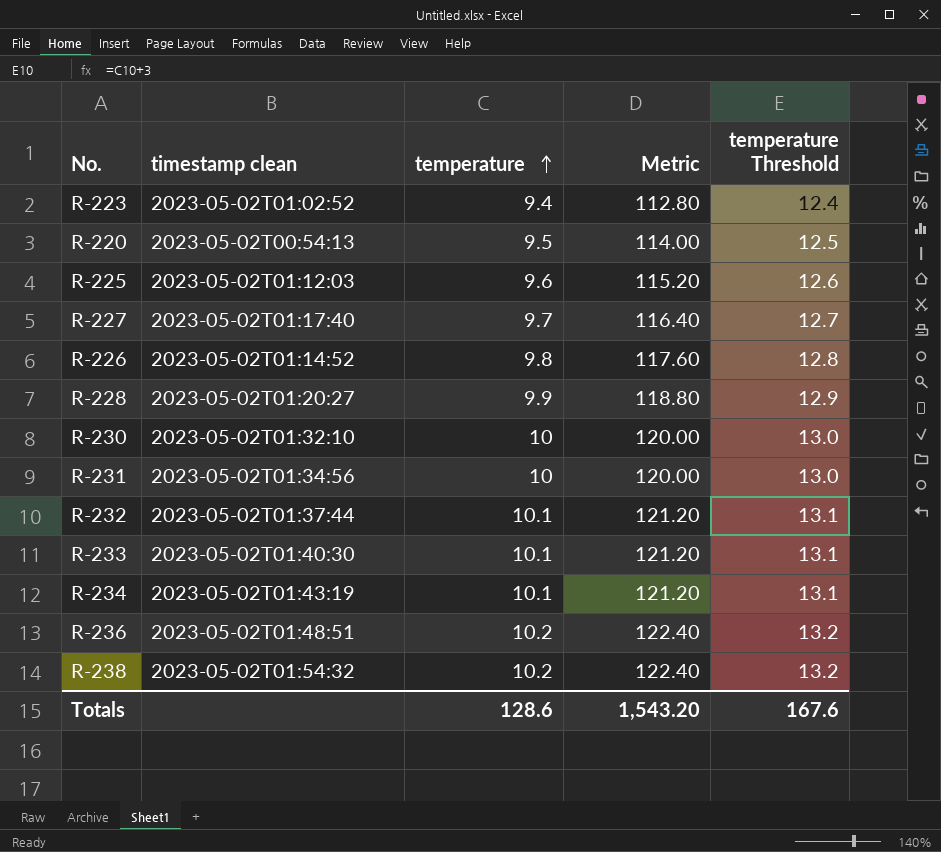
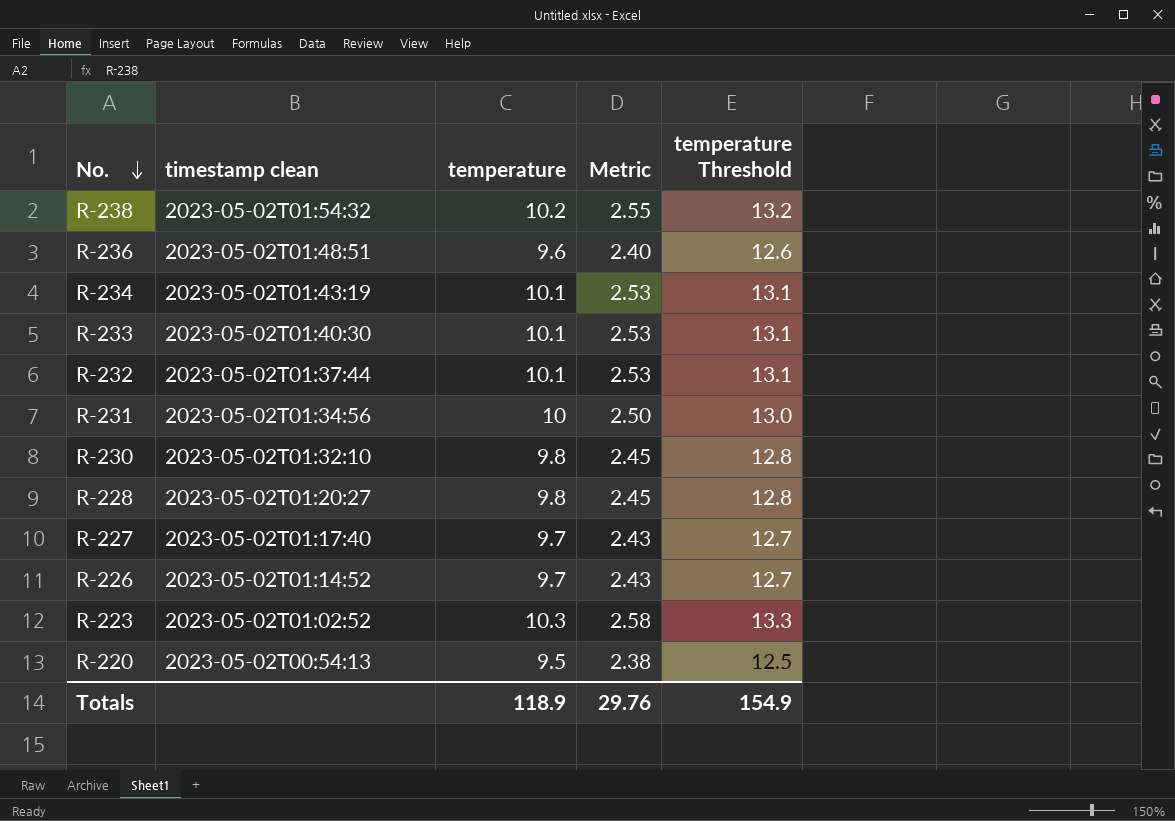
row order: temperature ascending -> No. descending
column Metric | formula: [temperature] * 12 -> [temperature] * 0.25
row R-225: 2023-05-02T01:12:03 | 9.6 | 115.20 | 12.6 -> none
R-236 | temperature: 10.2 -> 9.6
R-236 | temperature Threshold: 13.2 -> 12.6
R-230 | temperature: 10 -> 9.8
R-230 | temperature Threshold: 13.0 -> 12.8
R-228 | temperature: 9.9 -> 9.8
R-228 | temperature Threshold: 12.9 -> 12.8
R-226 | temperature: 9.8 -> 9.7
R-226 | temperature Threshold: 12.8 -> 12.7
R-223 | temperature: 9.4 -> 10.3
R-223 | temperature Threshold: 12.4 -> 13.3
Totals | temperature: 128.6 -> 118.9
Totals | Metric: 1,543.20 -> 29.76
Totals | temperature Threshold: 167.6 -> 154.9

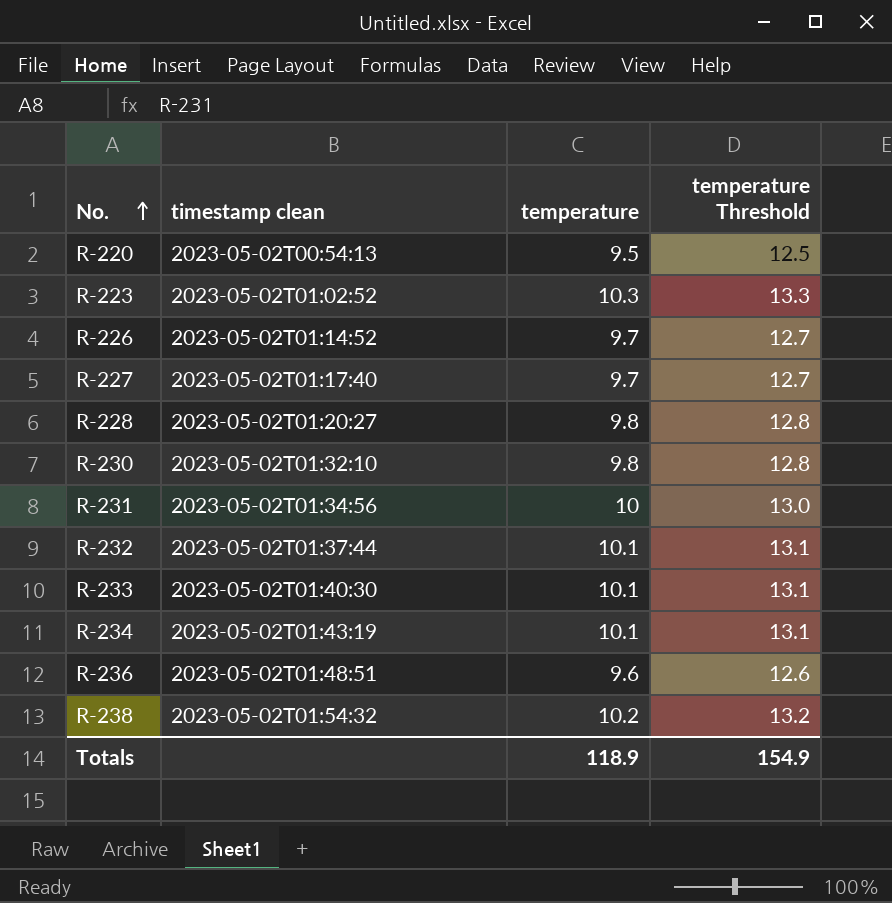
row order: No. descending -> No. ascending
column Metric | formula: [temperature] * 0.25 -> none

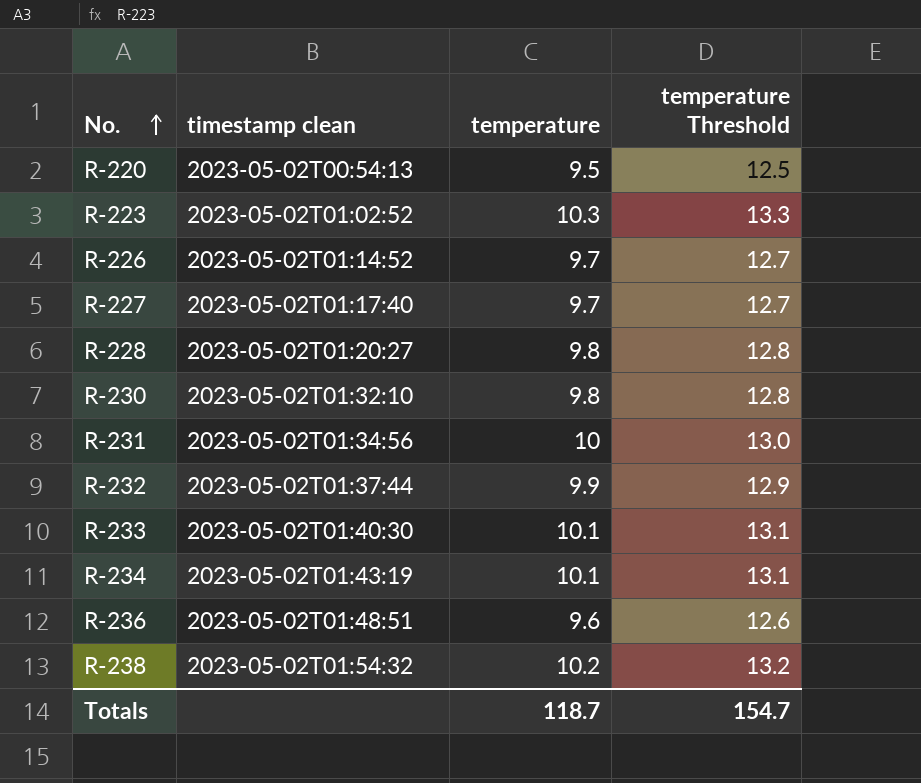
R-232 | temperature: 10.1 -> 9.9
R-232 | temperature Threshold: 13.1 -> 12.9
Totals | temperature: 118.9 -> 118.7
Totals | temperature Threshold: 154.9 -> 154.7

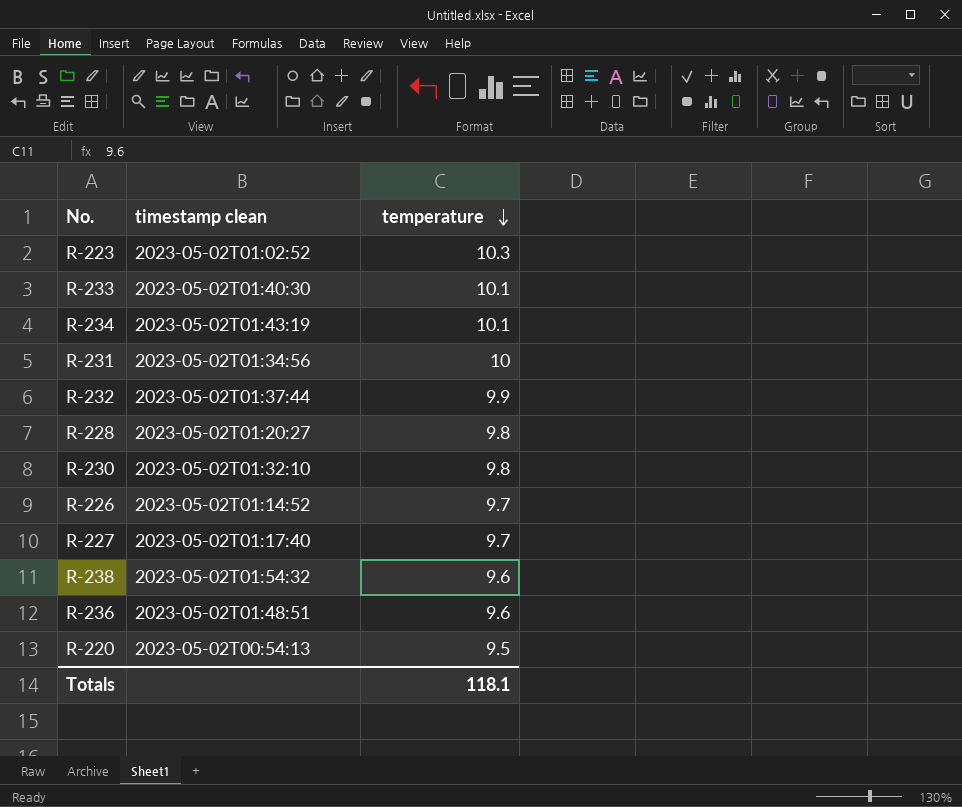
row order: No. ascending -> temperature descending
column temperature Threshold | formula: [temperature] + 3 -> none
R-238 | temperature: 10.2 -> 9.6
Totals | temperature: 118.7 -> 118.1

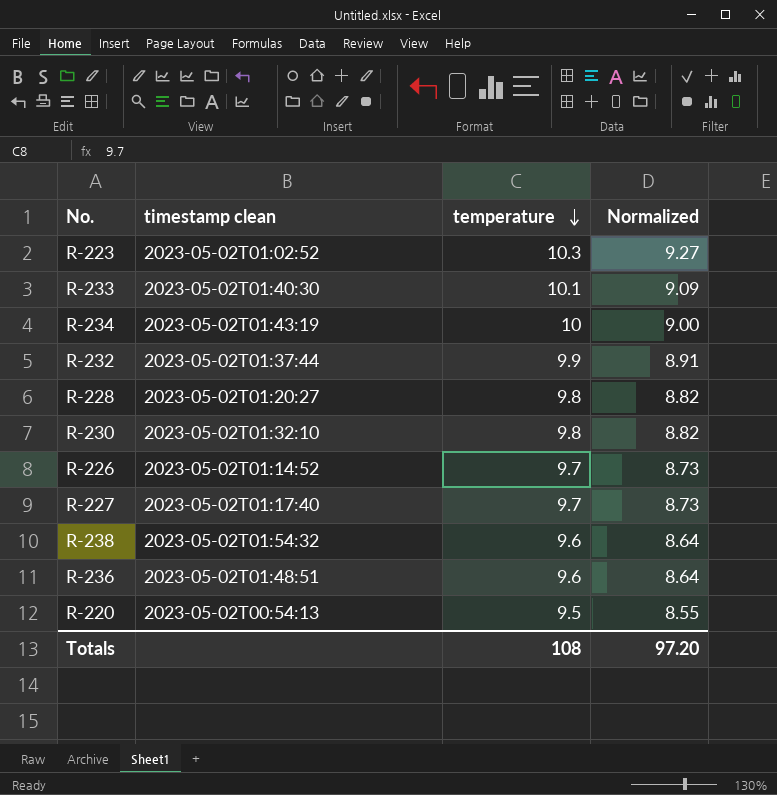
column Normalized | formula: none -> [temperature] * 0.9
row R-231: 2023-05-02T01:34:56 | 10 -> none
R-234 | temperature: 10.1 -> 10
Totals | temperature: 118.1 -> 108

